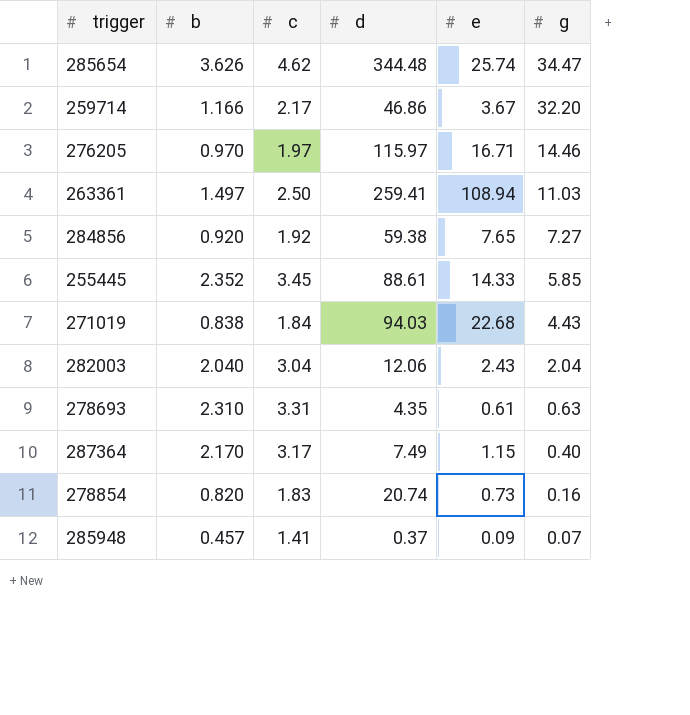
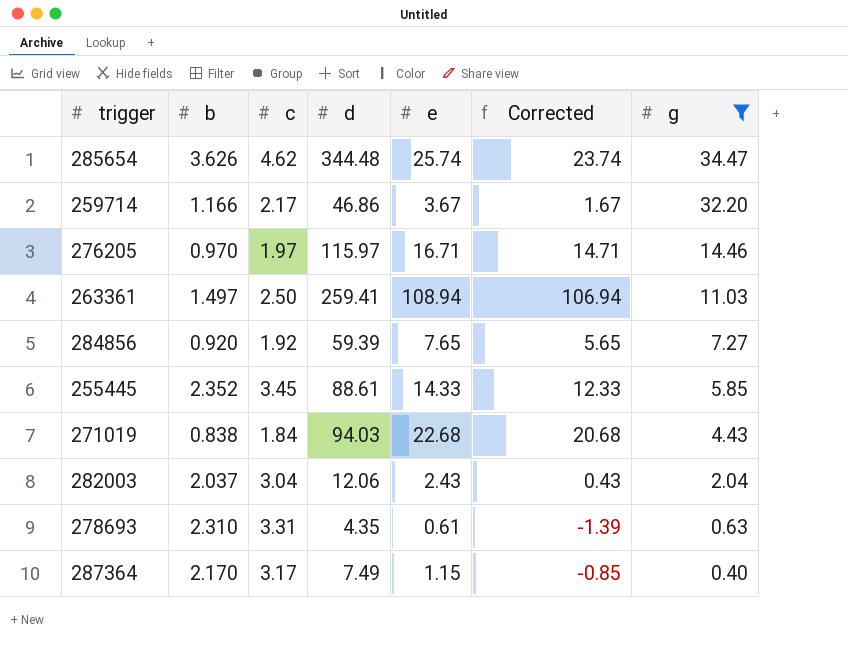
filter: none -> g >= 0.40
column Corrected | formula: none -> [e] - 2
284856 | d: 59.38 -> 59.39
282003 | b: 2.040 -> 2.037

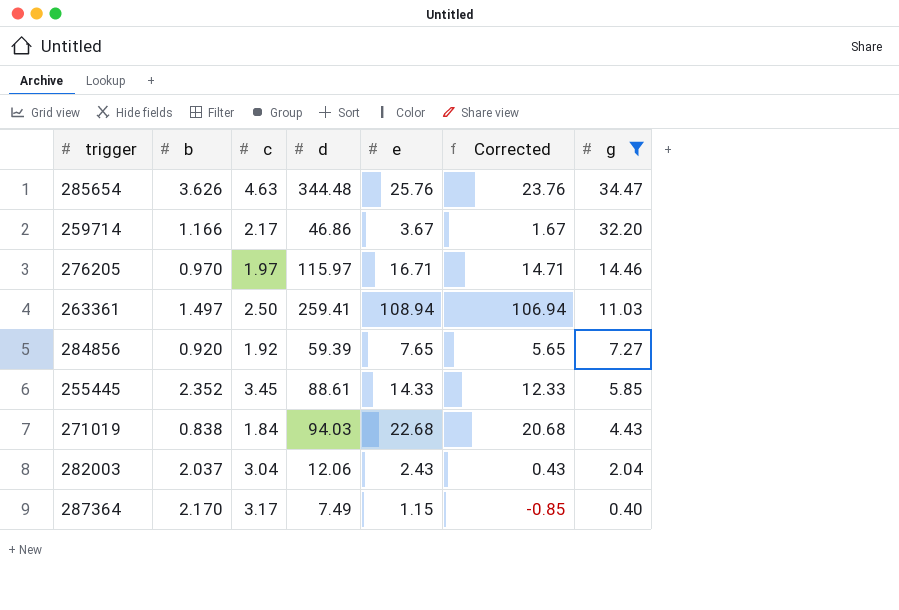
row 278693: 2.310 | 3.31 | 4.35 | 0.61 | -1.39 | 0.63 -> none
285654 | c: 4.62 -> 4.63
285654 | e: 25.74 -> 25.76
285654 | Corrected: 23.74 -> 23.76

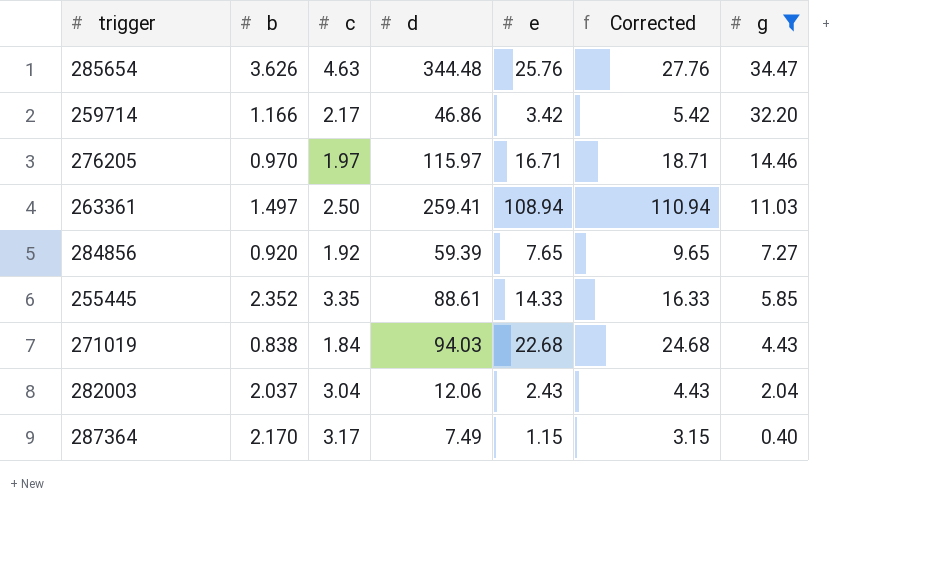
column Corrected | formula: [e] - 2 -> [e] + 2
259714 | e: 3.67 -> 3.42
255445 | c: 3.45 -> 3.35

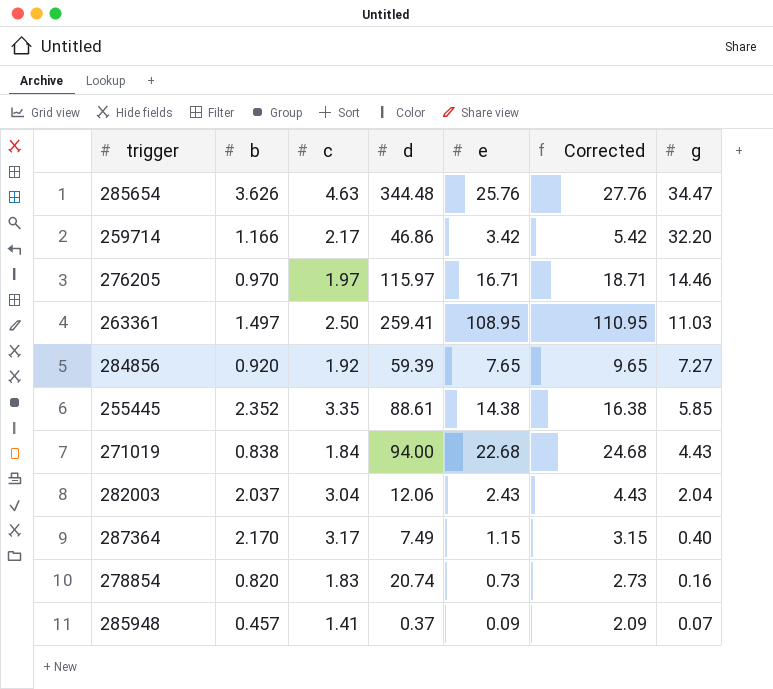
filter: g >= 0.40 -> none
263361 | e: 108.94 -> 108.95
263361 | Corrected: 110.94 -> 110.95
255445 | e: 14.33 -> 14.38
255445 | Corrected: 16.33 -> 16.38
271019 | d: 94.03 -> 94.00

